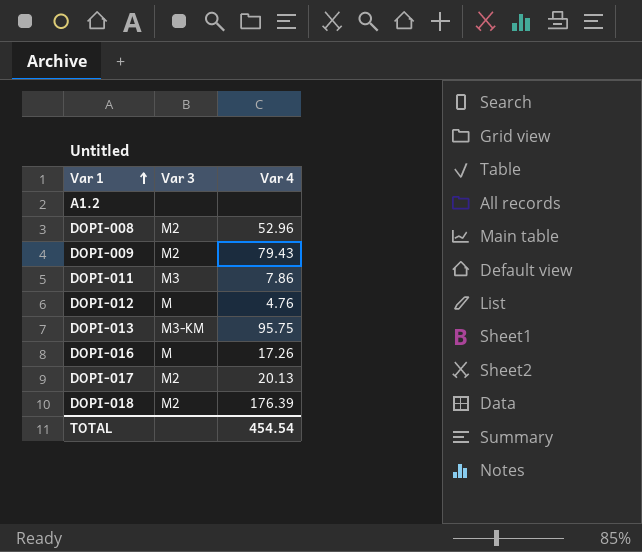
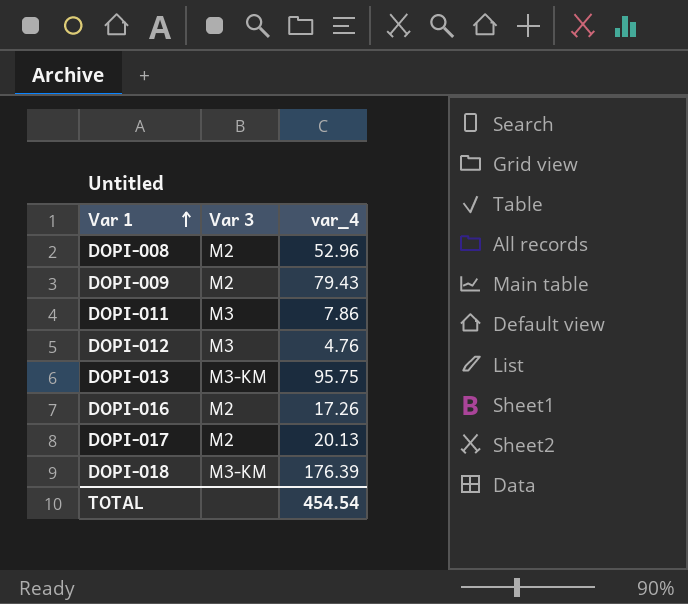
column name: Var 4 -> var_4
row A1.2: none | none -> none
DOPI-012 | Var 3: M -> M3
DOPI-016 | Var 3: M -> M2
DOPI-018 | Var 3: M2 -> M3-KM

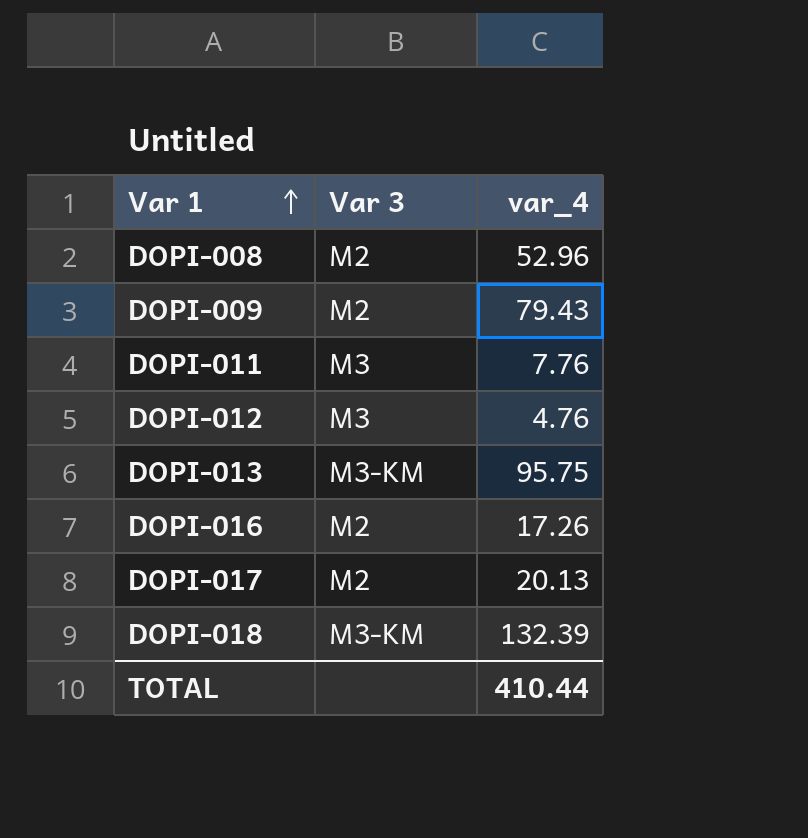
DOPI-011 | var_4: 7.86 -> 7.76
DOPI-018 | var_4: 176.39 -> 132.39
TOTAL | var_4: 454.54 -> 410.44

